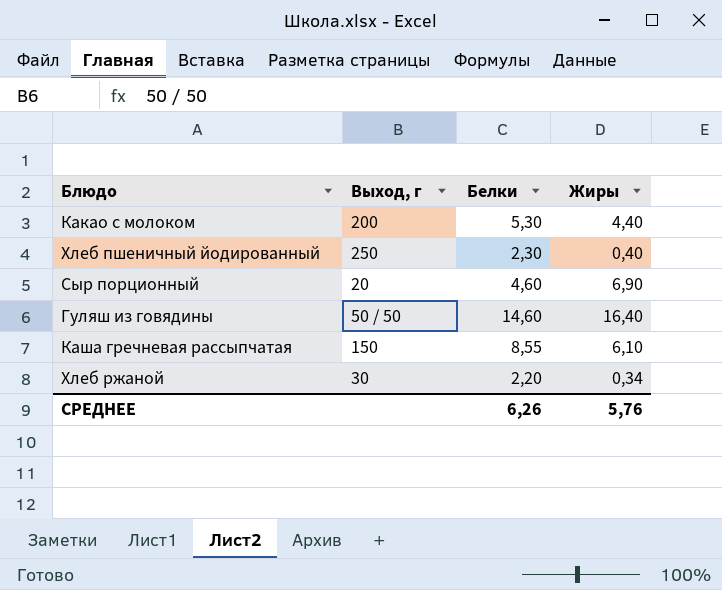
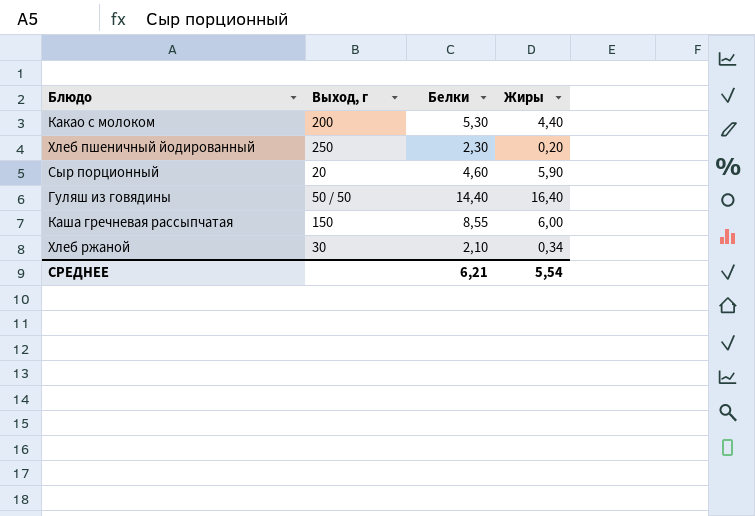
Хлеб пшеничный йодированный | Жиры: 0,40 -> 0,20
Сыр порционный | Жиры: 6,90 -> 5,90
Гуляш из говядины | Белки: 14,60 -> 14,40
Каша гречневая рассыпчатая | Жиры: 6,10 -> 6,00
Хлеб ржаной | Белки: 2,20 -> 2,10
СРЕДНЕЕ | Белки: 6,26 -> 6,21
СРЕДНЕЕ | Жиры: 5,76 -> 5,54

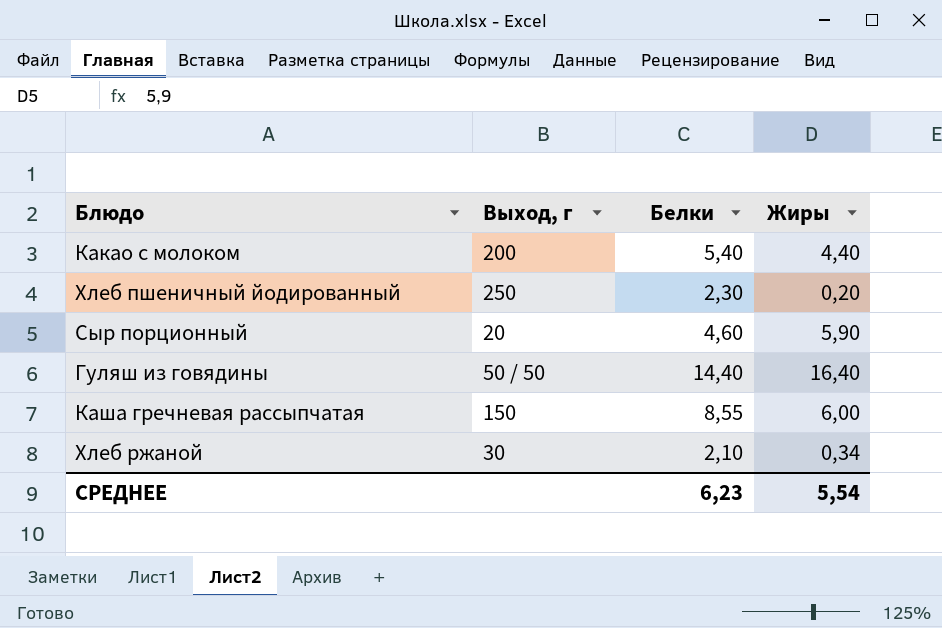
Какао с молоком | Белки: 5,30 -> 5,40
СРЕДНЕЕ | Белки: 6,21 -> 6,23

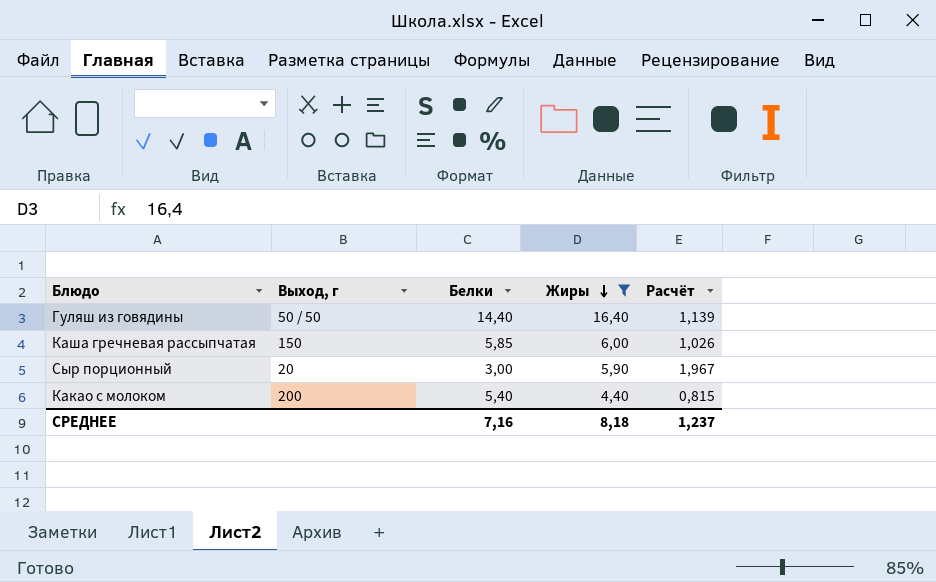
filter: none -> Жиры >= 4,40
row order: none -> Жиры descending
column Расчёт | formula: none -> [Жиры] / [Белки]
Каша гречневая рассыпчатая | Белки: 8,55 -> 5,85
Сыр порционный | Белки: 4,60 -> 3,00
СРЕДНЕЕ | Белки: 6,23 -> 7,16
СРЕДНЕЕ | Жиры: 5,54 -> 8,18

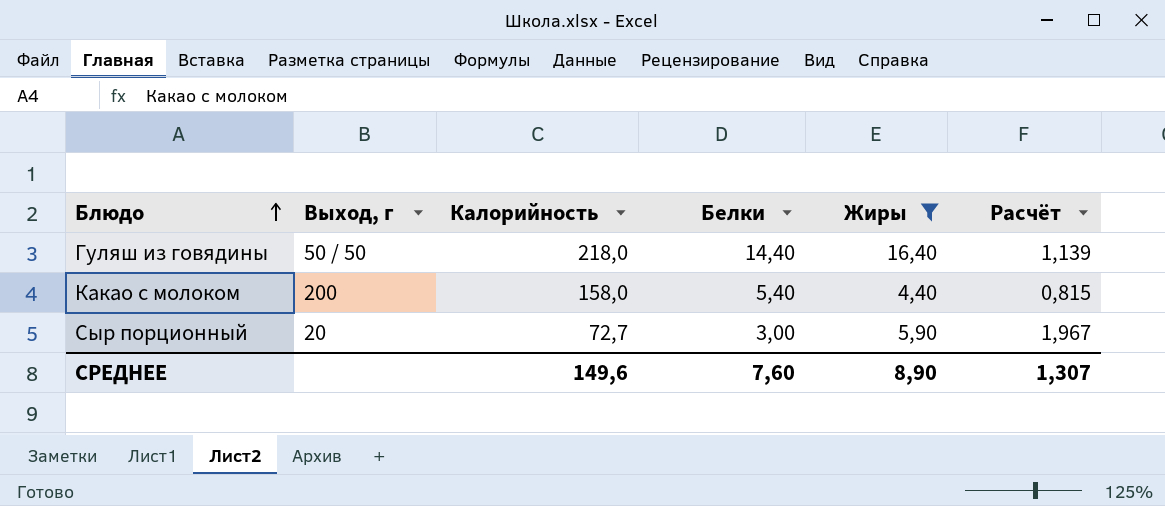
row order: Жиры descending -> Блюдо ascending
column Калорийность | position: none -> 3
row Каша гречневая рассыпчатая: 150 | 5,85 | 6,00 | 1,026 -> none
СРЕДНЕЕ | Белки: 7,16 -> 7,60
СРЕДНЕЕ | Жиры: 8,18 -> 8,90
СРЕДНЕЕ | Расчёт: 1,237 -> 1,307

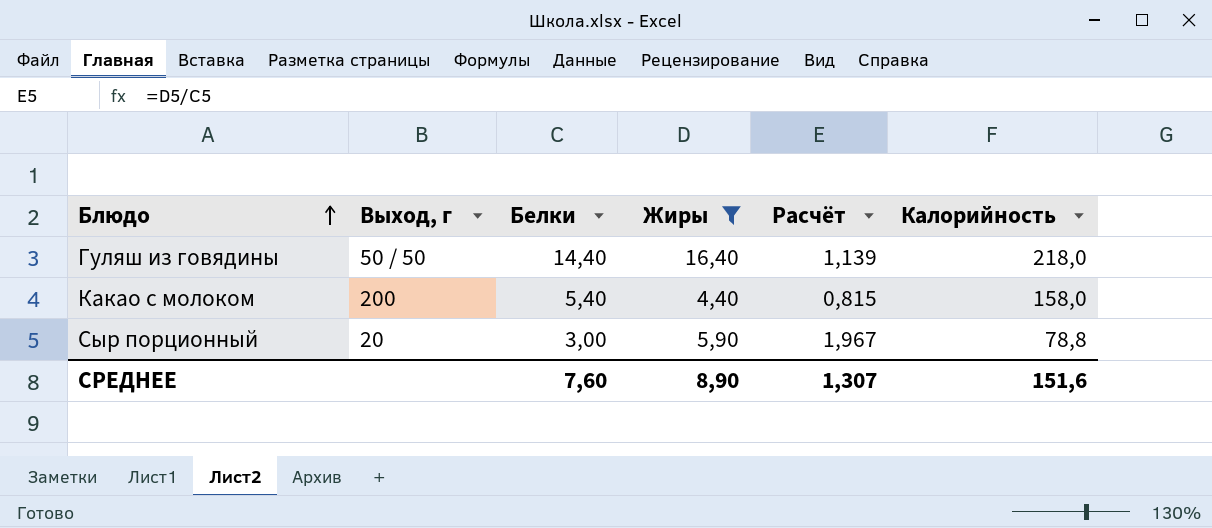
column Калорийность | position: 3 -> 6
Сыр порционный | Калорийность: 72,7 -> 78,8
СРЕДНЕЕ | Калорийность: 149,6 -> 151,6

